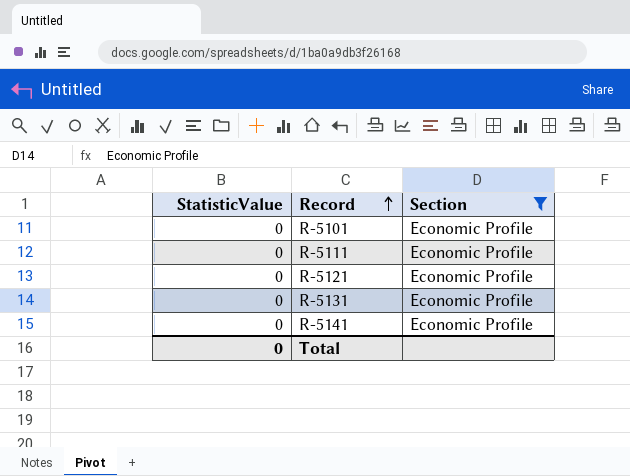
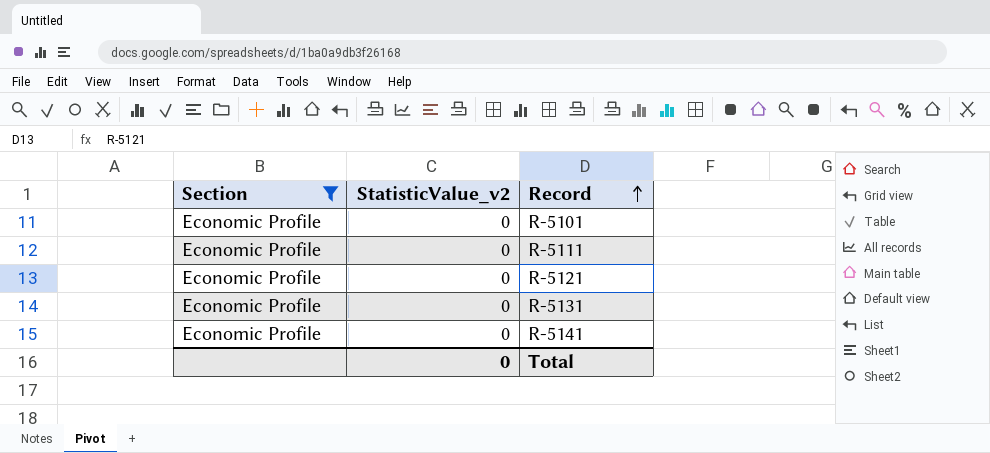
column Section | position: 3 -> 1
column name: StatisticValue -> StatisticValue_v2

